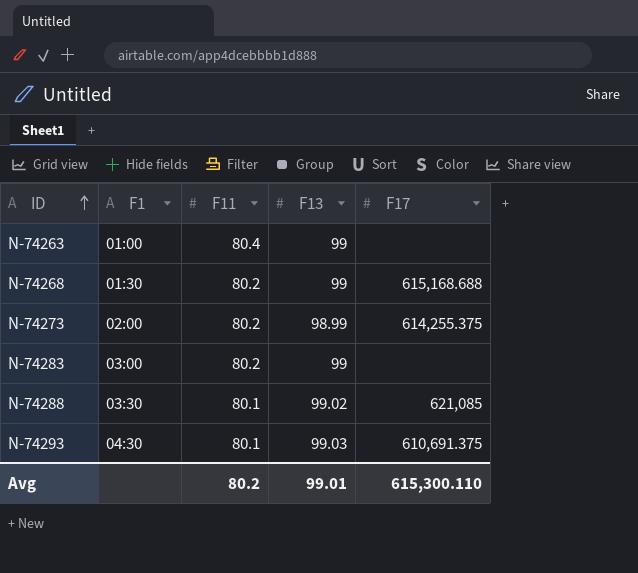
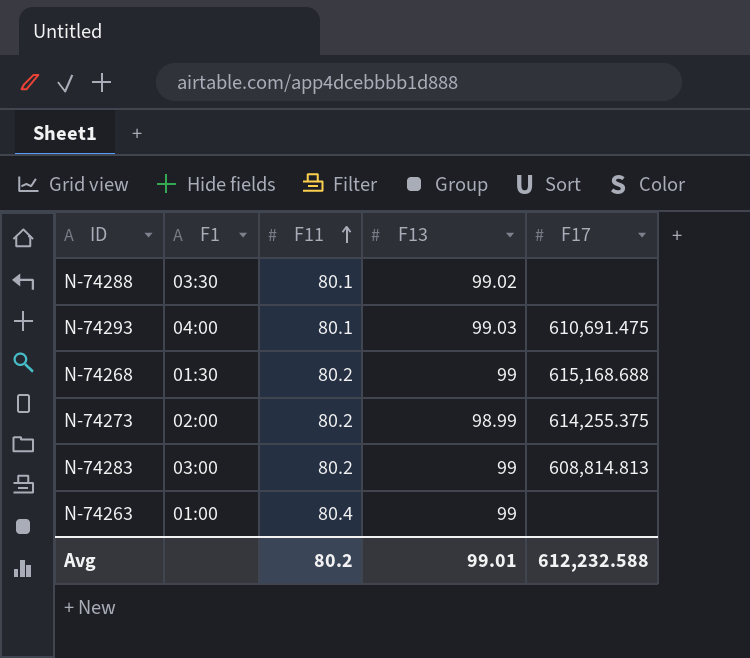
row order: ID ascending -> F11 ascending
N-74288 | F17: 621,085 -> none
N-74293 | F1: 04:30 -> 04:00
N-74293 | F17: 610,691.375 -> 610,691.475
N-74283 | F17: none -> 608,814.813
Avg | F17: 615,300.110 -> 612,232.588

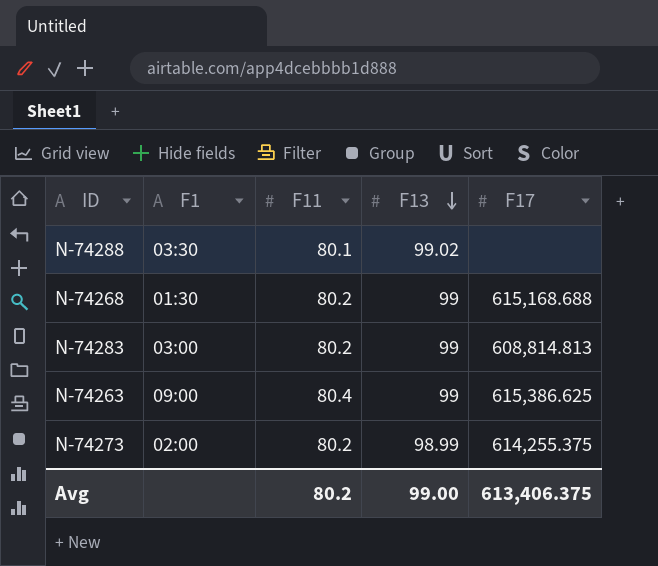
row order: F11 ascending -> F13 descending
row N-74293: 04:00 | 80.1 | 99.03 | 610,691.475 -> none
N-74263 | F1: 01:00 -> 09:00
N-74263 | F17: none -> 615,386.625
Avg | F13: 99.01 -> 99.00
Avg | F17: 612,232.588 -> 613,406.375

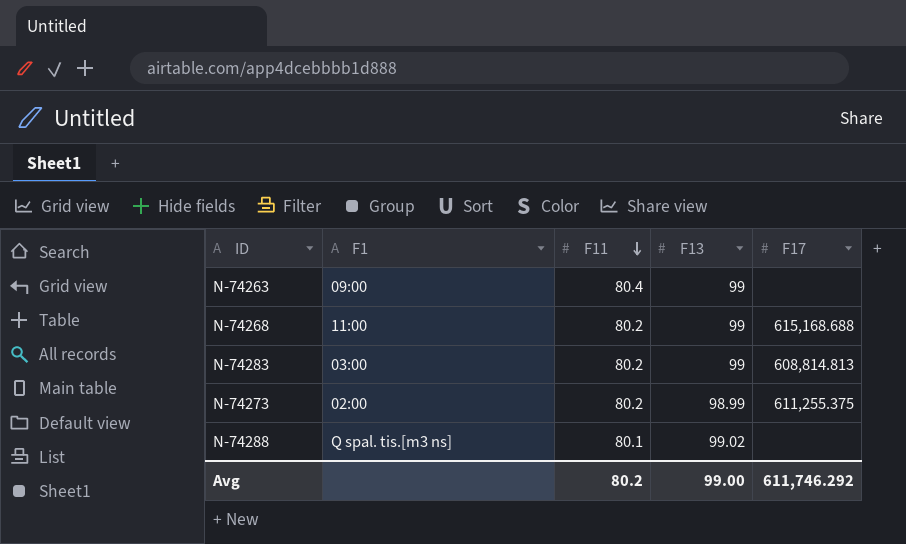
row order: F13 descending -> F11 descending
N-74263 | F17: 615,386.625 -> none
N-74268 | F1: 01:30 -> 11:00
N-74273 | F17: 614,255.375 -> 611,255.375
N-74288 | F1: 03:30 -> Q spal. tis.[m3 ns]
Avg | F17: 613,406.375 -> 611,746.292

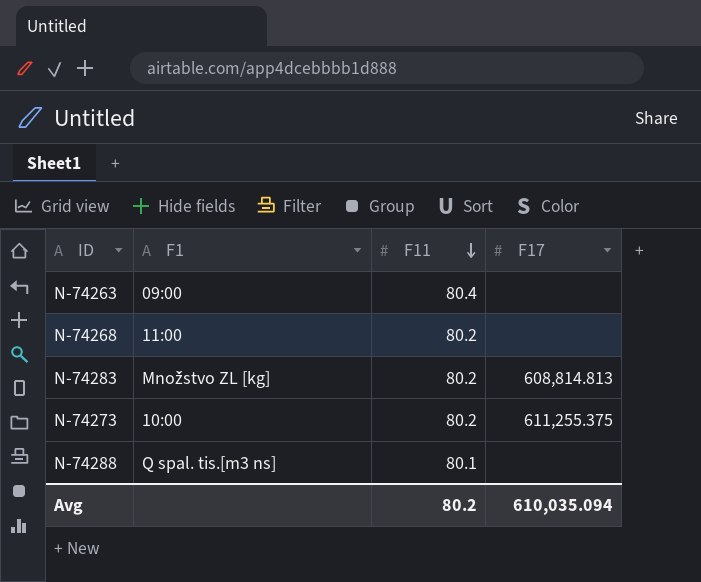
column F13 | position: 4 -> none
N-74268 | F17: 615,168.688 -> none
N-74283 | F1: 03:00 -> Množstvo ZL [kg]
N-74273 | F1: 02:00 -> 10:00
Avg | F17: 611,746.292 -> 610,035.094

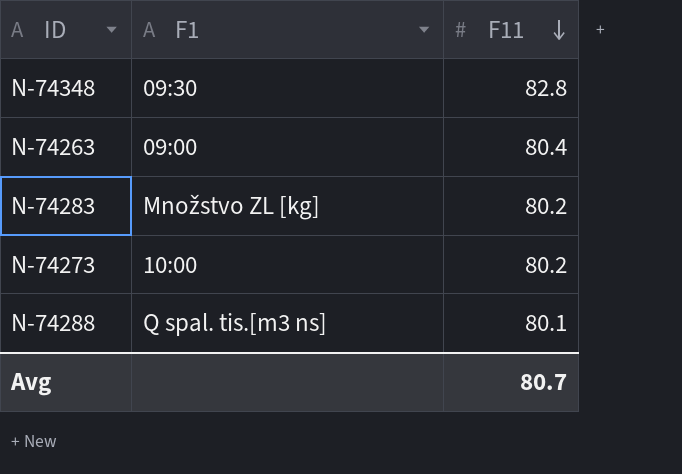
column F17 | position: 4 -> none
row N-74268: 11:00 | 80.2 | none -> none
row N-74348: none -> 09:30 | 82.8
Avg | F11: 80.2 -> 80.7

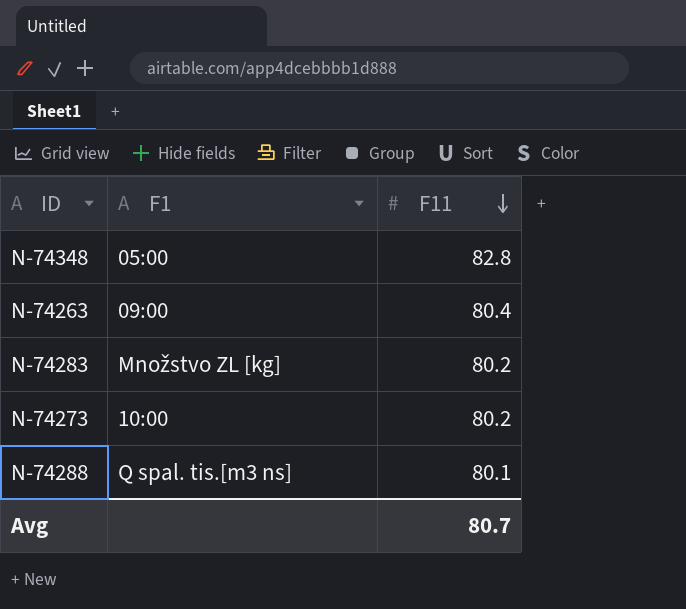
N-74348 | F1: 09:30 -> 05:00

